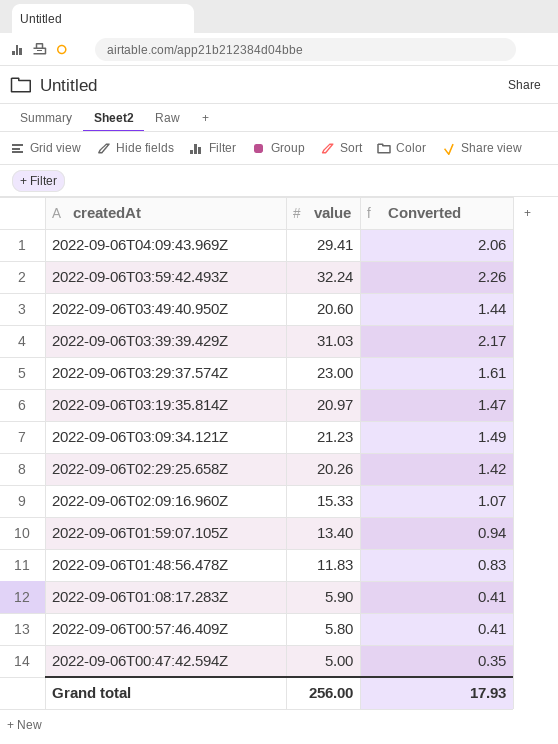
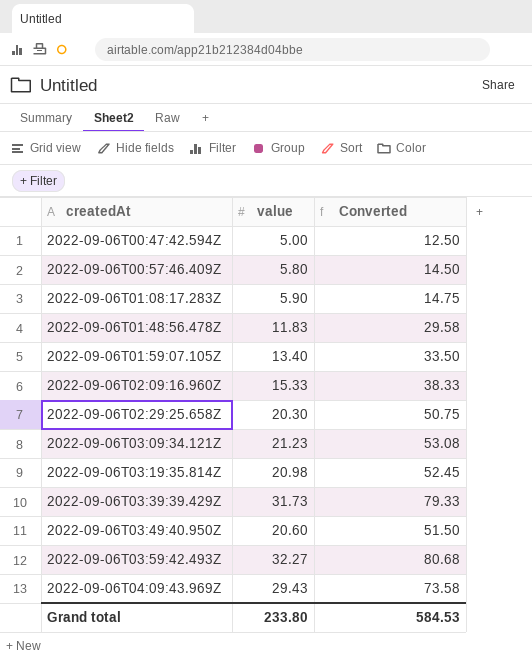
row order: createdAt descending -> createdAt ascending
column Converted | formula: [value] * 0.07 -> [value] * 2.5
row 2022-09-06T03:29:37.574Z: 23.00 | 1.61 -> none
2022-09-06T02:29:25.658Z | value: 20.26 -> 20.30
2022-09-06T03:19:35.814Z | value: 20.97 -> 20.98
2022-09-06T03:39:39.429Z | value: 31.03 -> 31.73
2022-09-06T03:59:42.493Z | value: 32.24 -> 32.27
2022-09-06T04:09:43.969Z | value: 29.41 -> 29.43
Grand total | value: 256.00 -> 233.80
Grand total | Converted: 17.93 -> 584.53

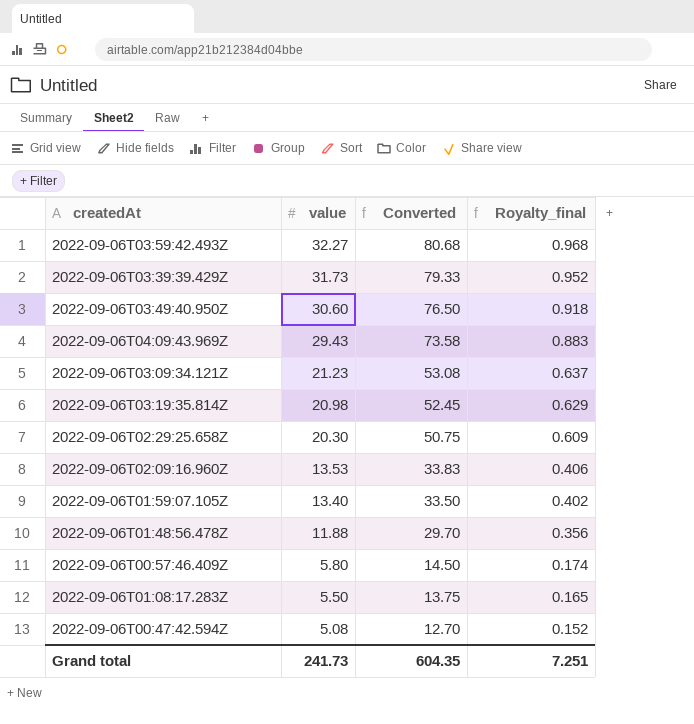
row order: createdAt ascending -> value descending
column Royalty_final | formula: none -> [value] * 0.03
2022-09-06T03:49:40.950Z | value: 20.60 -> 30.60
2022-09-06T03:49:40.950Z | Converted: 51.50 -> 76.50
2022-09-06T02:09:16.960Z | value: 15.33 -> 13.53
2022-09-06T02:09:16.960Z | Converted: 38.33 -> 33.83
2022-09-06T01:48:56.478Z | value: 11.83 -> 11.88
2022-09-06T01:48:56.478Z | Converted: 29.58 -> 29.70
2022-09-06T01:08:17.283Z | value: 5.90 -> 5.50
2022-09-06T01:08:17.283Z | Converted: 14.75 -> 13.75
2022-09-06T00:47:42.594Z | value: 5.00 -> 5.08
2022-09-06T00:47:42.594Z | Converted: 12.50 -> 12.70
Grand total | value: 233.80 -> 241.73
Grand total | Converted: 584.53 -> 604.35

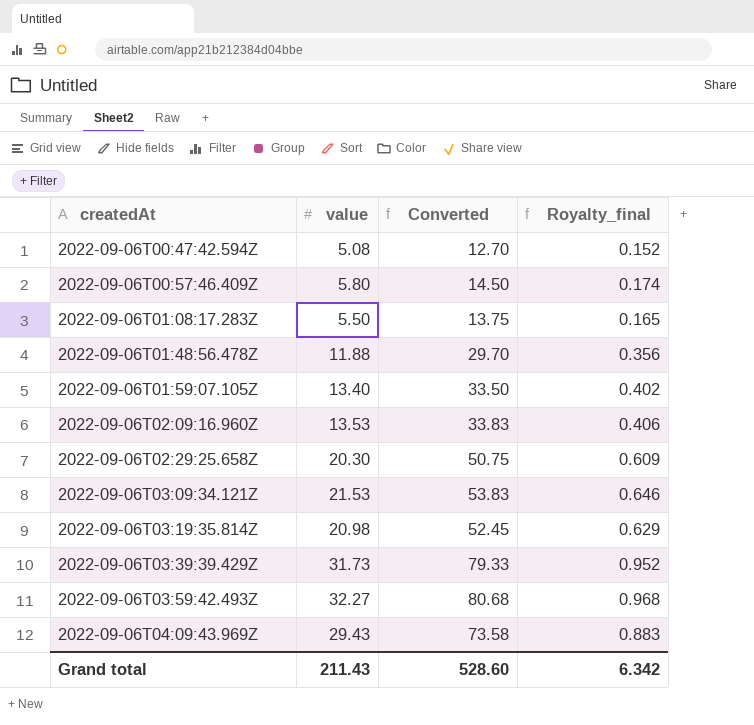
row order: value descending -> createdAt ascending
row 2022-09-06T03:49:40.950Z: 30.60 | 76.50 | 0.918 -> none
2022-09-06T03:09:34.121Z | value: 21.23 -> 21.53
2022-09-06T03:09:34.121Z | Converted: 53.08 -> 53.83
2022-09-06T03:09:34.121Z | Royalty_final: 0.637 -> 0.646
Grand total | value: 241.73 -> 211.43
Grand total | Converted: 604.35 -> 528.60
Grand total | Royalty_final: 7.251 -> 6.342

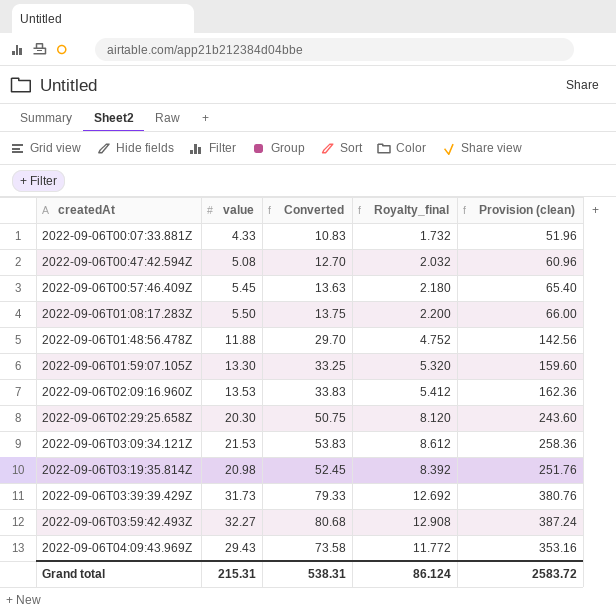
column Royalty_final | formula: [value] * 0.03 -> [value] * 0.4
column Provision (clean) | formula: none -> [value] * 12
row 2022-09-06T00:07:33.881Z: none -> 4.33 | 10.83 | 1.732 | 51.96
2022-09-06T00:57:46.409Z | value: 5.80 -> 5.45
2022-09-06T00:57:46.409Z | Converted: 14.50 -> 13.63
2022-09-06T01:59:07.105Z | value: 13.40 -> 13.30
2022-09-06T01:59:07.105Z | Converted: 33.50 -> 33.25
Grand total | value: 211.43 -> 215.31
Grand total | Converted: 528.60 -> 538.31
Grand total | Royalty_final: 6.342 -> 86.124

